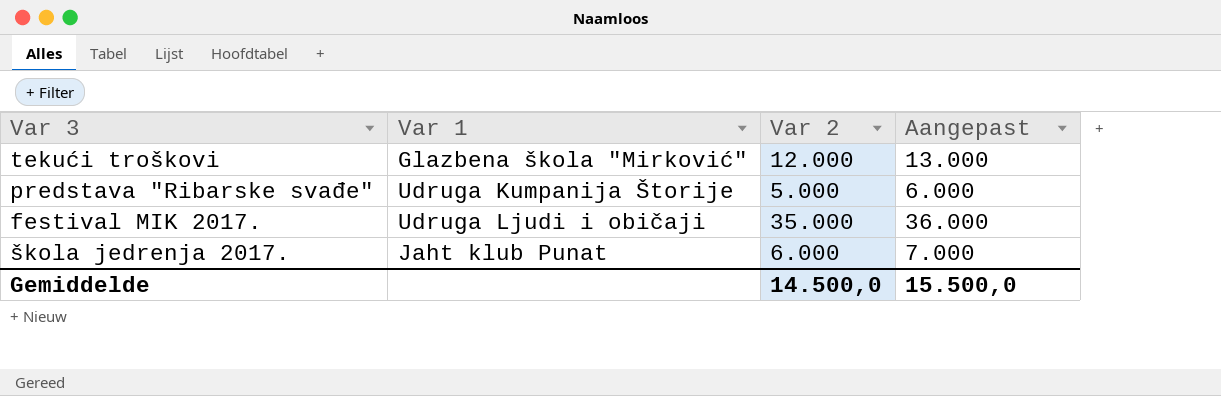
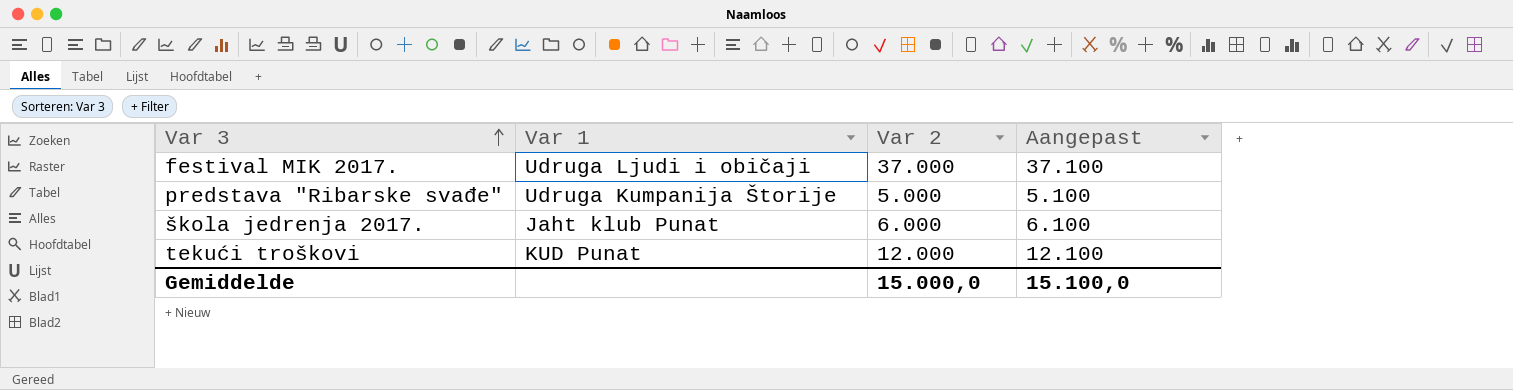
row order: none -> Var 3 ascending
column Aangepast | formula: [Var 2] + 1000 -> [Var 2] + 100
festival MIK 2017. | Var 2: 35.000 -> 37.000
tekući troškovi | Var 1: Glazbena škola "Mirković" -> KUD Punat
Gemiddelde | Var 2: 14.500,0 -> 15.000,0
Gemiddelde | Aangepast: 15.500,0 -> 15.100,0

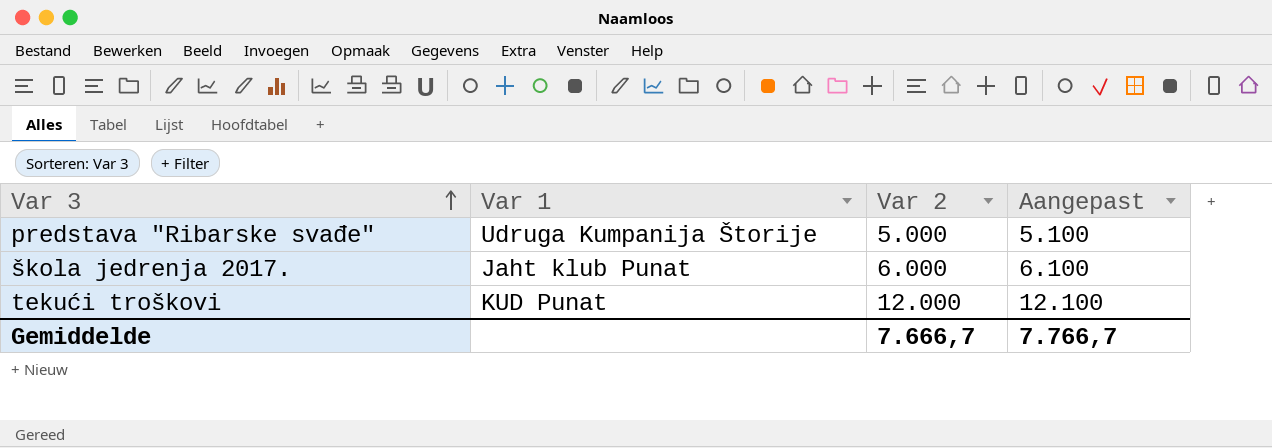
row festival MIK 2017.: Udruga Ljudi i običaji | 37.000 | 37.100 -> none
Gemiddelde | Var 2: 15.000,0 -> 7.666,7
Gemiddelde | Aangepast: 15.100,0 -> 7.766,7

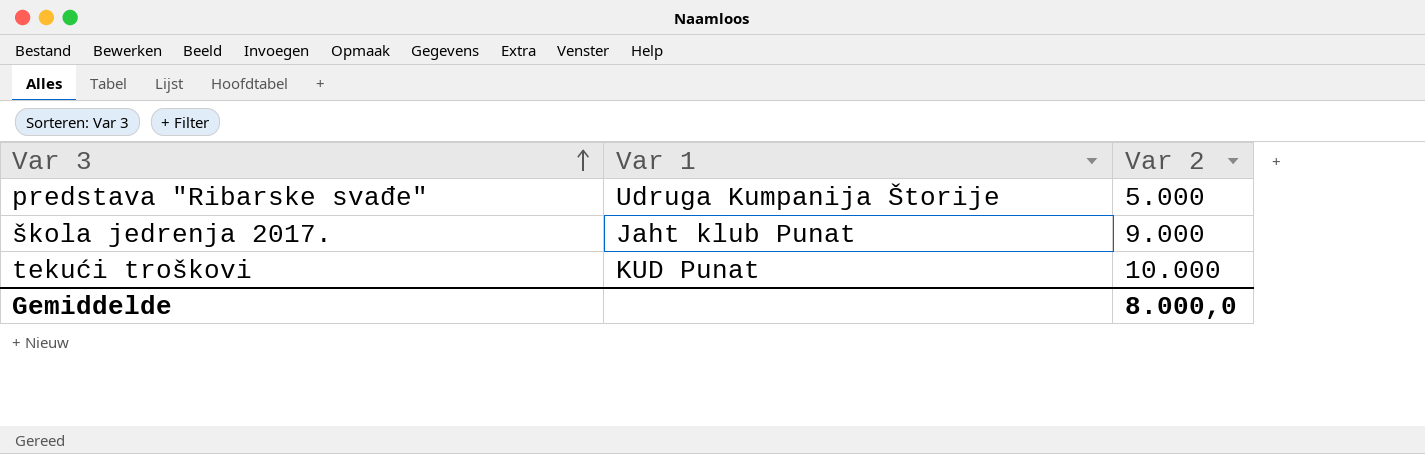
column Aangepast | formula: [Var 2] + 100 -> none
škola jedrenja 2017. | Var 2: 6.000 -> 9.000
tekući troškovi | Var 2: 12.000 -> 10.000
Gemiddelde | Var 2: 7.666,7 -> 8.000,0

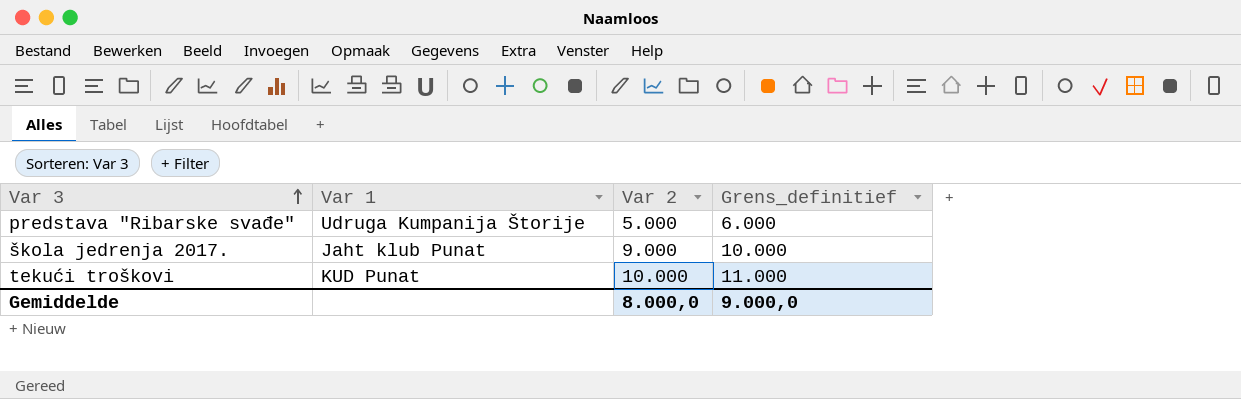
column Grens_definitief | formula: none -> [Var 2] + 1000

